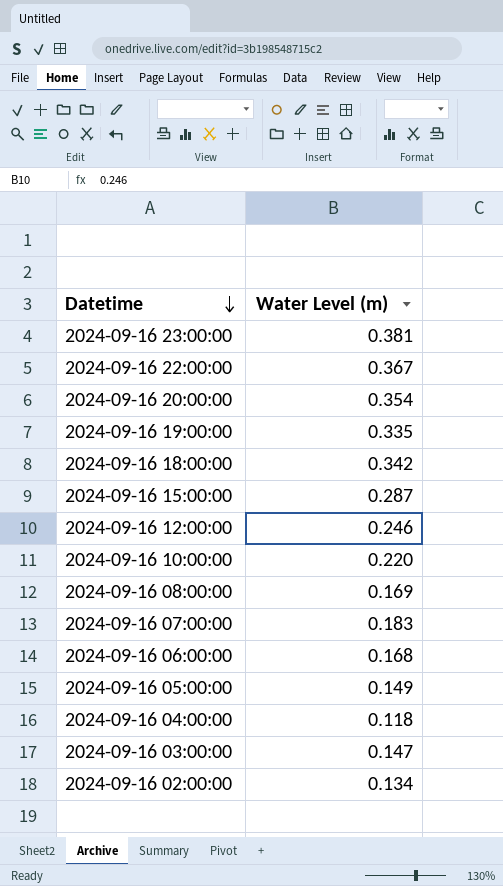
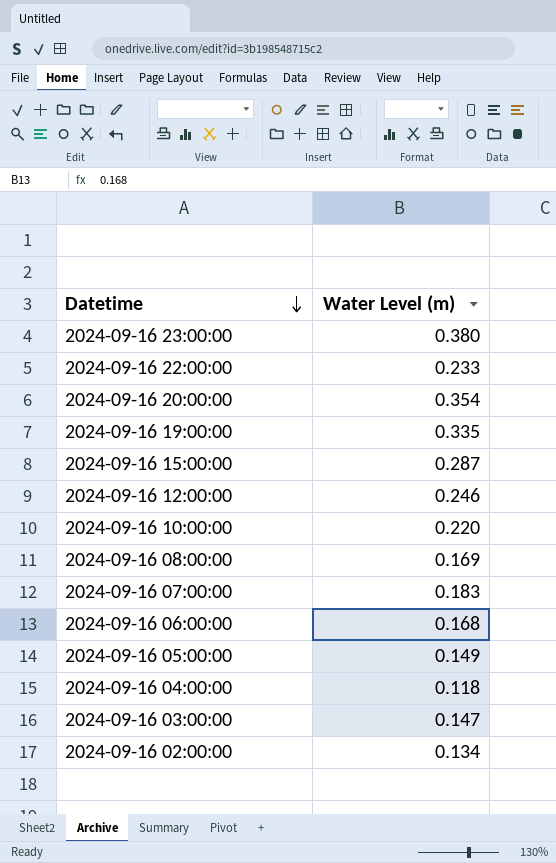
row 2024-09-16 18:00:00: 0.342 -> none
2024-09-16 23:00:00 | Water Level (m): 0.381 -> 0.380
2024-09-16 22:00:00 | Water Level (m): 0.367 -> 0.233

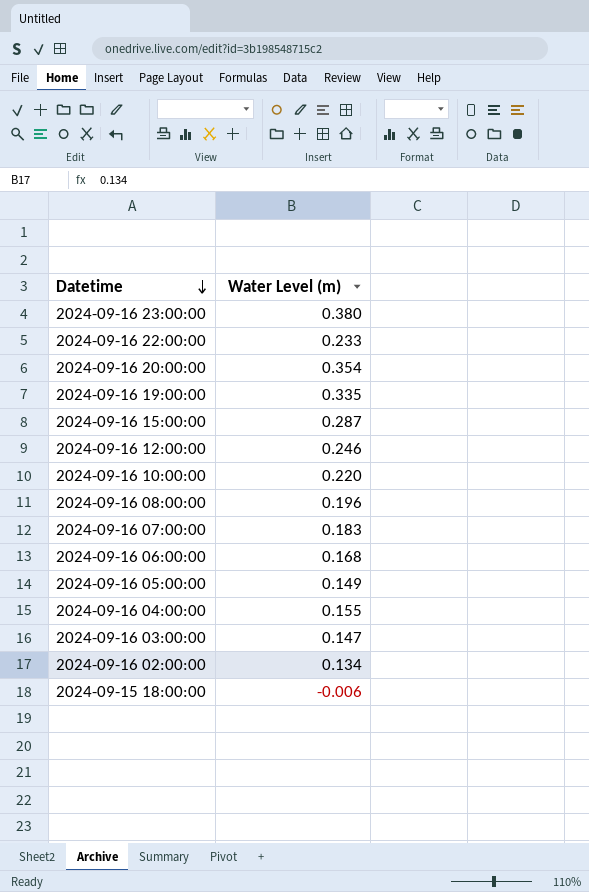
2024-09-16 08:00:00 | Water Level (m): 0.169 -> 0.196
2024-09-16 04:00:00 | Water Level (m): 0.118 -> 0.155
row 2024-09-15 18:00:00: none -> -0.006

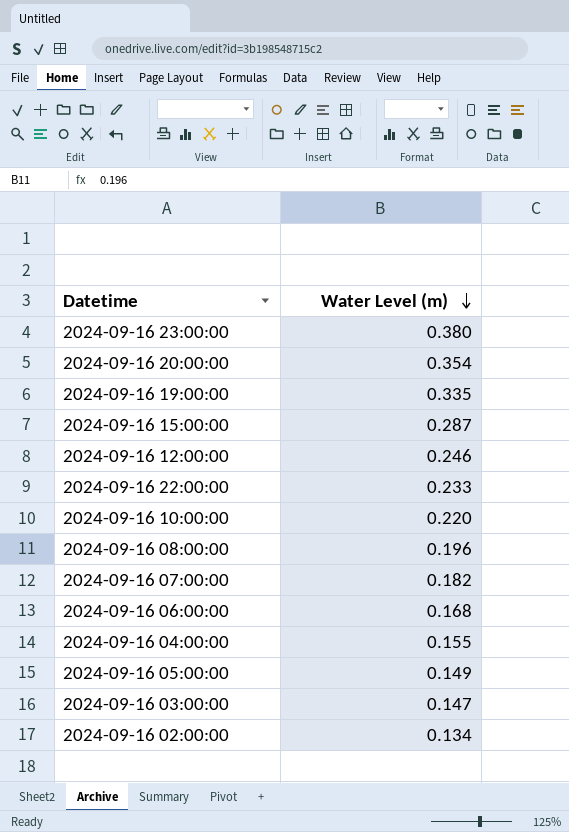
row order: Datetime descending -> Water Level (m) descending
row 2024-09-15 18:00:00: -0.006 -> none
2024-09-16 07:00:00 | Water Level (m): 0.183 -> 0.182

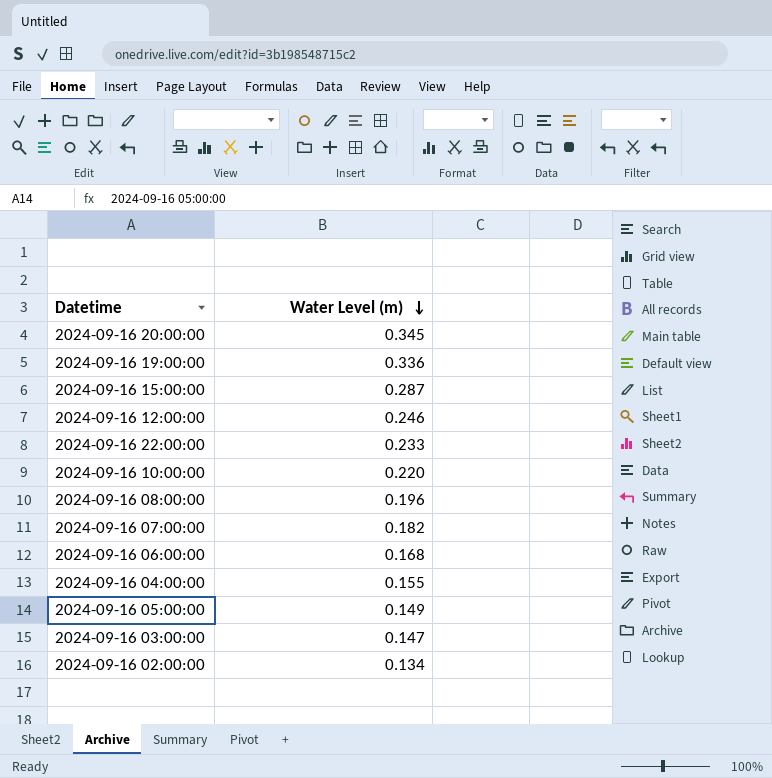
row 2024-09-16 23:00:00: 0.380 -> none
2024-09-16 20:00:00 | Water Level (m): 0.354 -> 0.345
2024-09-16 19:00:00 | Water Level (m): 0.335 -> 0.336

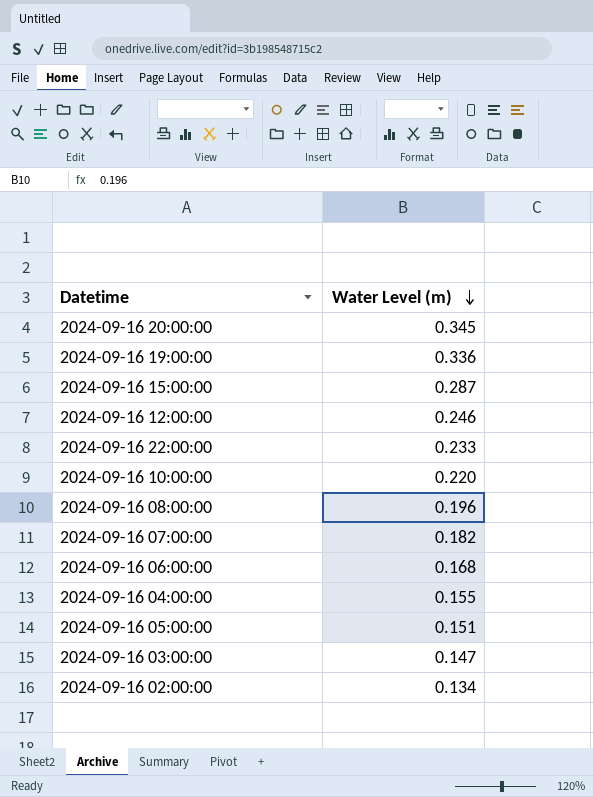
2024-09-16 05:00:00 | Water Level (m): 0.149 -> 0.151

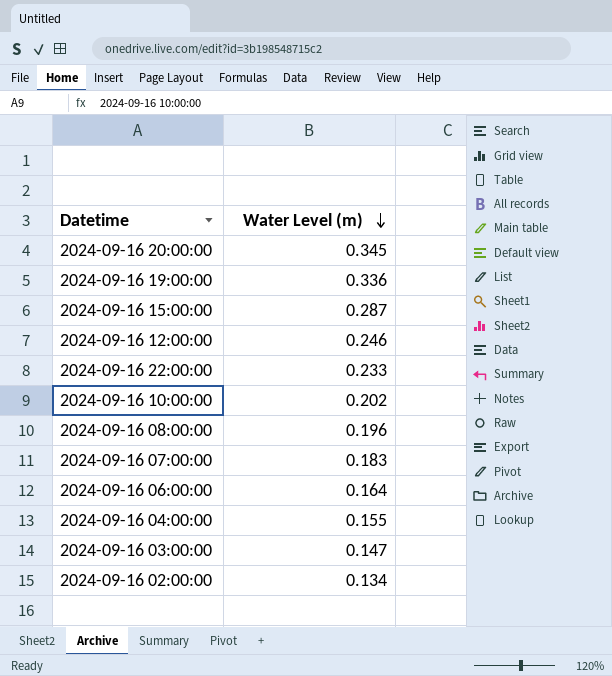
row 2024-09-16 05:00:00: 0.151 -> none
2024-09-16 10:00:00 | Water Level (m): 0.220 -> 0.202
2024-09-16 07:00:00 | Water Level (m): 0.182 -> 0.183
2024-09-16 06:00:00 | Water Level (m): 0.168 -> 0.164

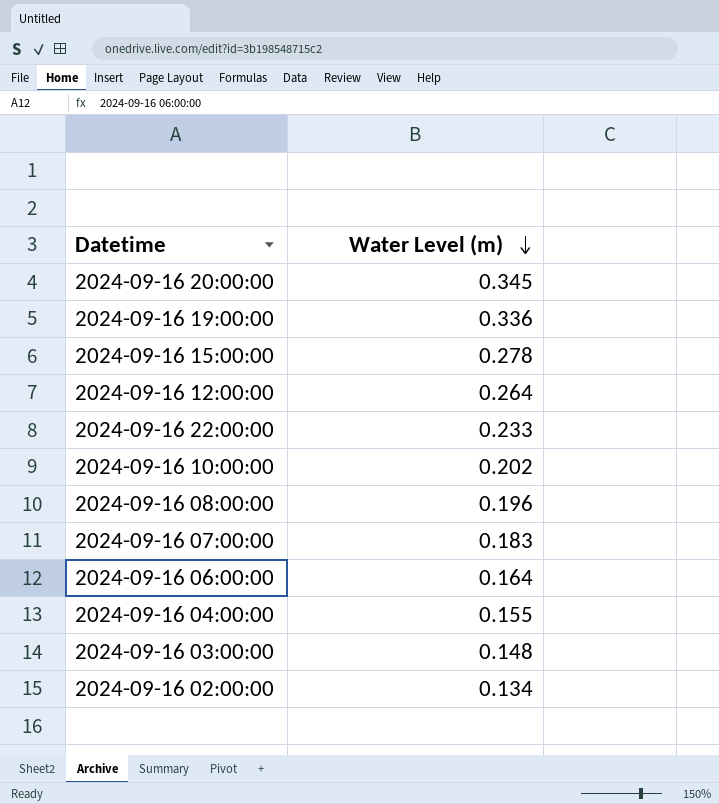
2024-09-16 15:00:00 | Water Level (m): 0.287 -> 0.278
2024-09-16 12:00:00 | Water Level (m): 0.246 -> 0.264
2024-09-16 03:00:00 | Water Level (m): 0.147 -> 0.148

